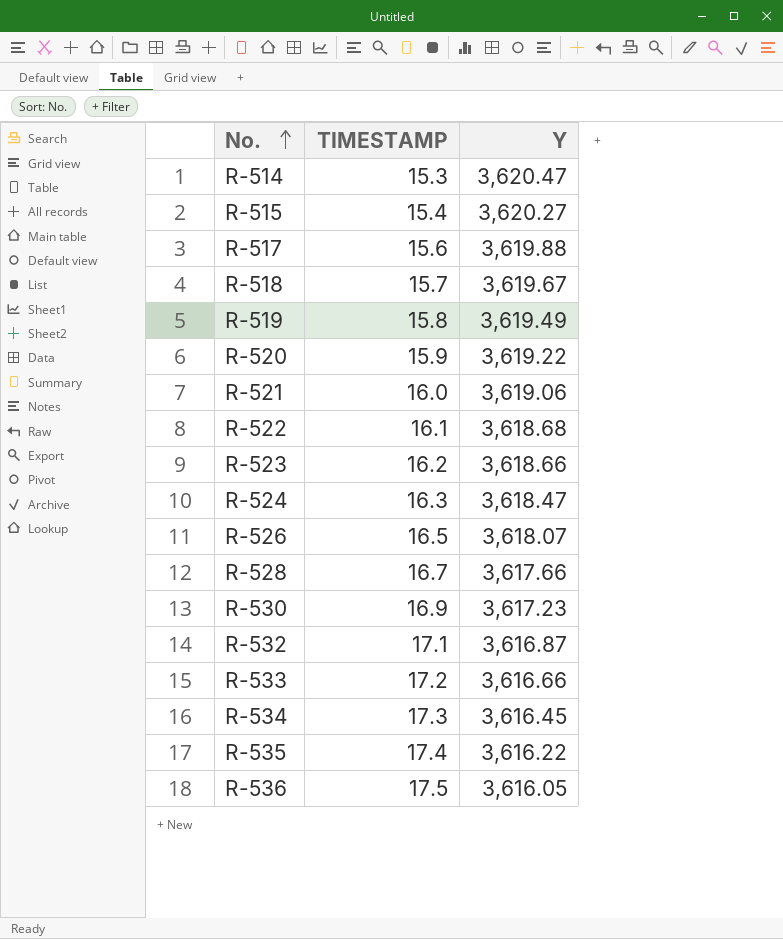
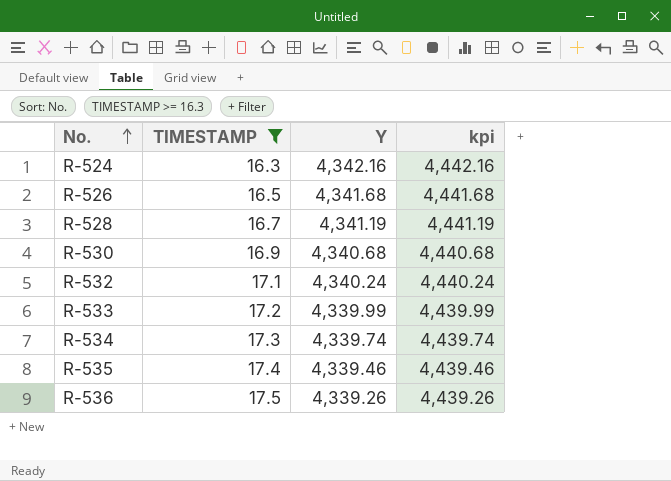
filter: none -> TIMESTAMP >= 16.3
column kpi | formula: none -> [Y] + 100
R-524 | Y: 3,618.47 -> 4,342.16
R-526 | Y: 3,618.07 -> 4,341.68
R-528 | Y: 3,617.66 -> 4,341.19
R-530 | Y: 3,617.23 -> 4,340.68
R-532 | Y: 3,616.87 -> 4,340.24
R-533 | Y: 3,616.66 -> 4,339.99
R-534 | Y: 3,616.45 -> 4,339.74
R-535 | Y: 3,616.22 -> 4,339.46
R-536 | Y: 3,616.05 -> 4,339.26

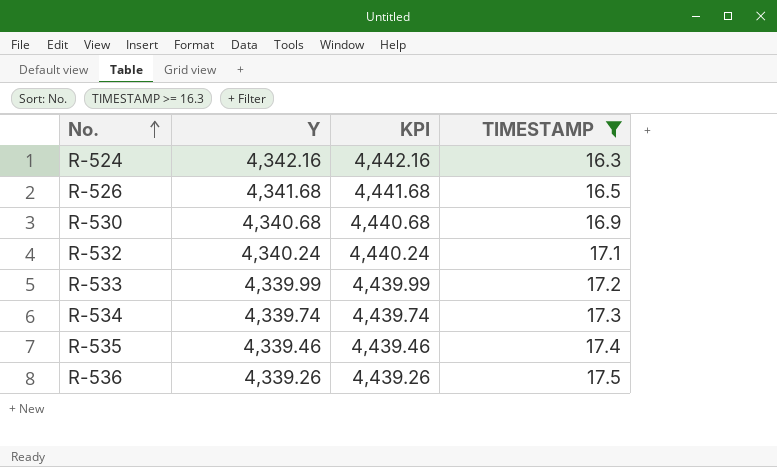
column name: kpi -> KPI
column TIMESTAMP | position: 2 -> 4
row R-528: 16.7 | 4,341.19 | 4,441.19 -> none

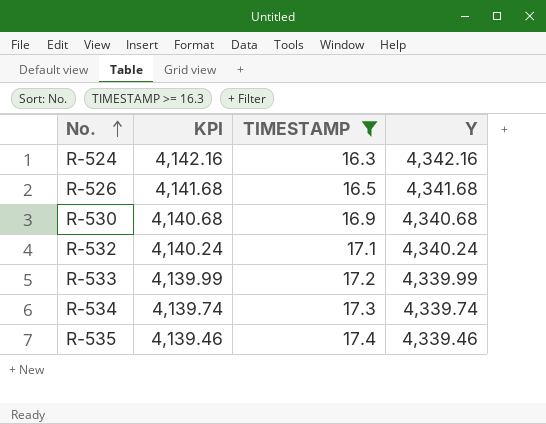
column KPI | formula: [Y] + 100 -> [Y] - 200
column Y | position: 2 -> 4
row R-536: 4,339.26 | 4,439.26 | 17.5 -> none

